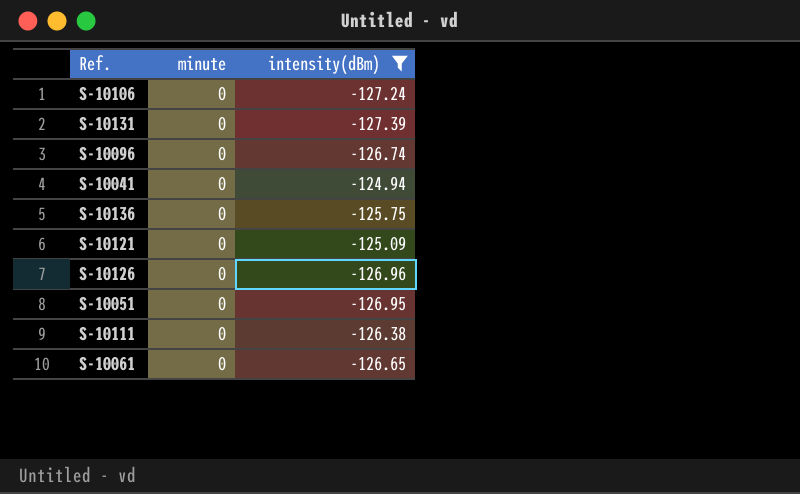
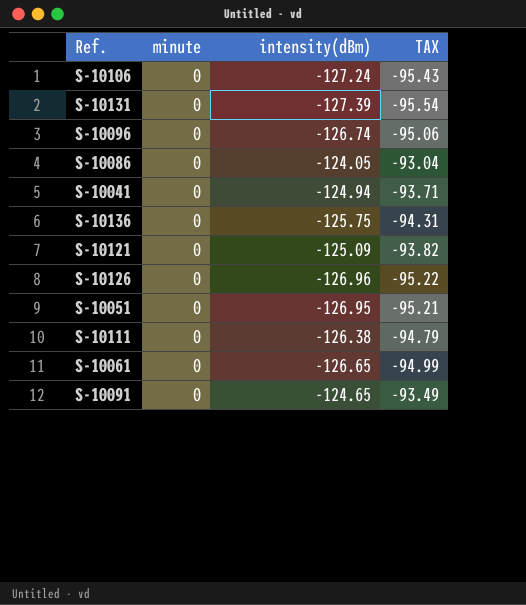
filter: intensity(dBm) <= -124.94 -> none
column TAX | formula: none -> [intensity(dBm)] * 0.75

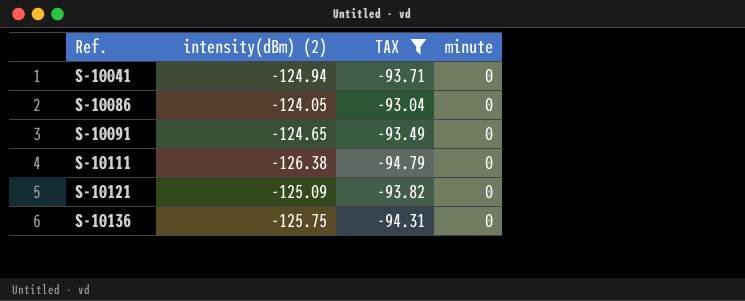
filter: none -> TAX >= -94.79
row order: none -> Ref. ascending
column name: intensity(dBm) -> intensity(dBm) (2)
column minute | position: 2 -> 4

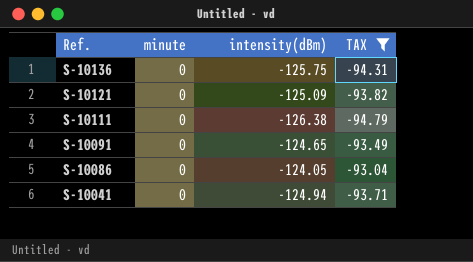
row order: Ref. ascending -> Ref. descending
column minute | position: 4 -> 2
column name: intensity(dBm) (2) -> intensity(dBm)

